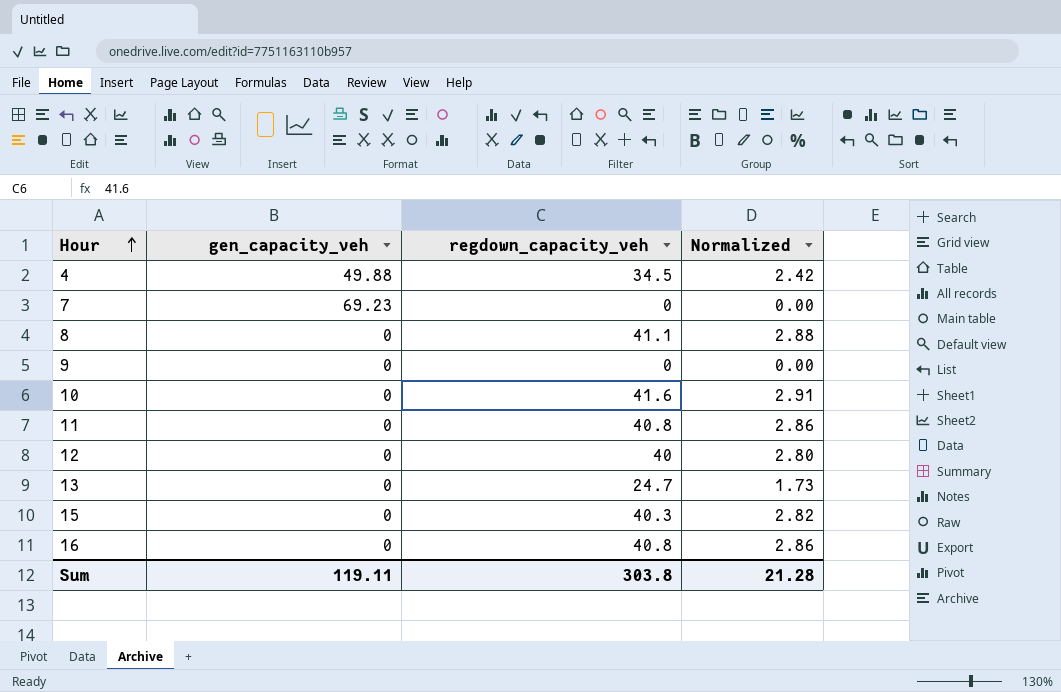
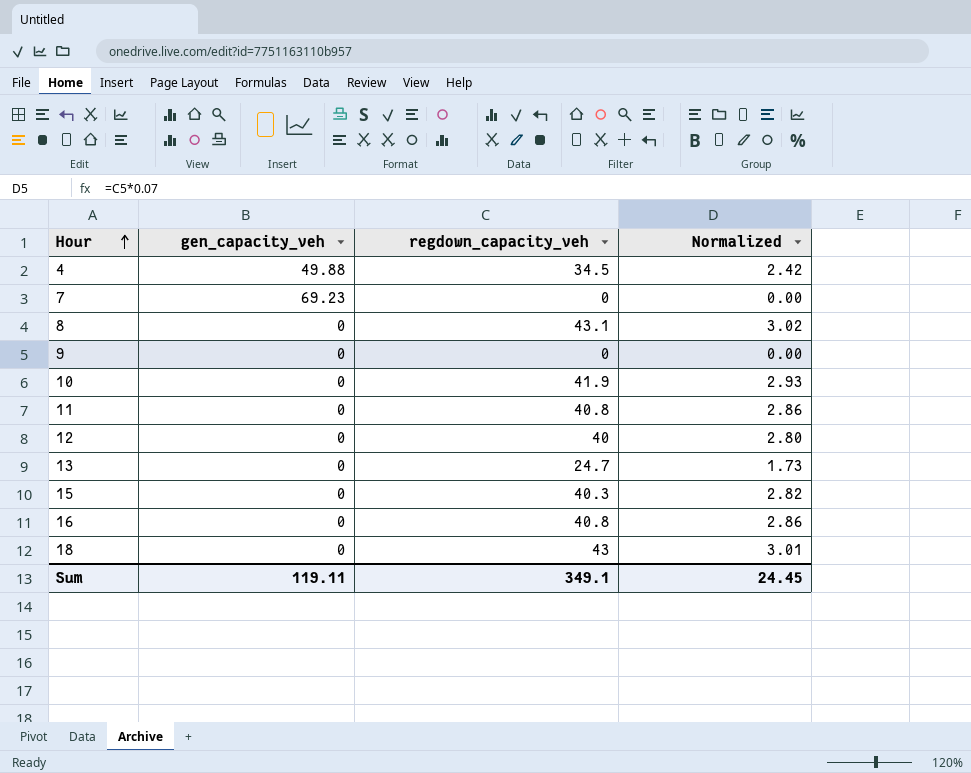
8 | regdown_capacity_veh: 41.1 -> 43.1
8 | Normalized: 2.88 -> 3.02
10 | regdown_capacity_veh: 41.6 -> 41.9
10 | Normalized: 2.91 -> 2.93
row 18: none -> 0 | 43 | 3.01
Sum | regdown_capacity_veh: 303.8 -> 349.1
Sum | Normalized: 21.28 -> 24.45

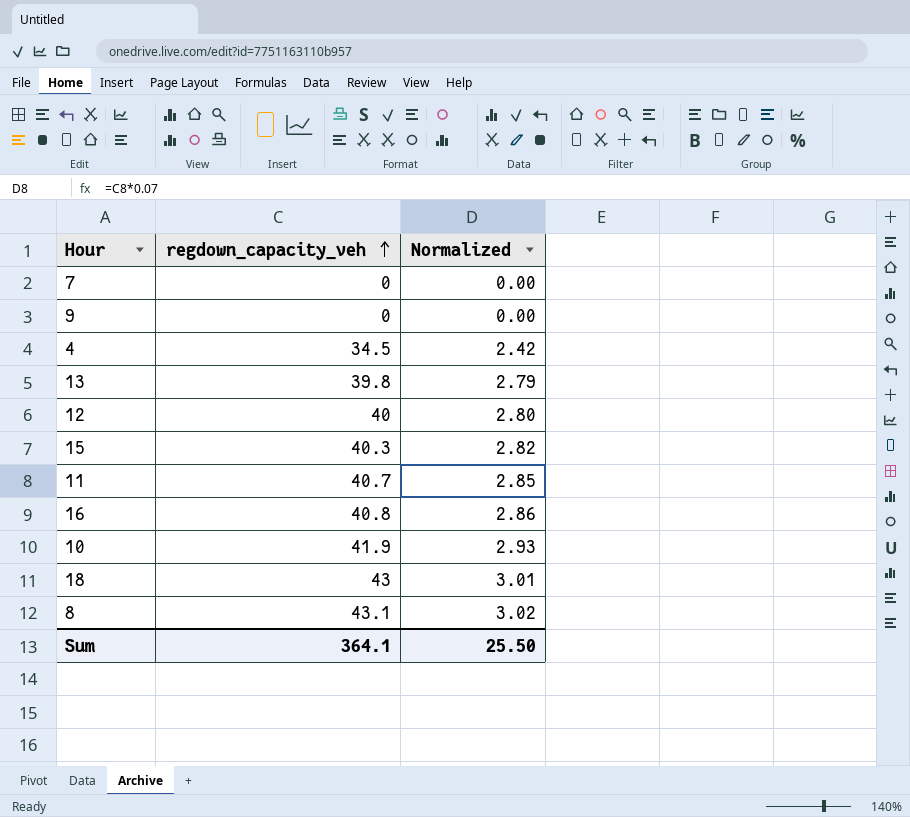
row order: Hour ascending -> regdown_capacity_veh ascending
column gen_capacity_veh | position: 2 -> none
13 | regdown_capacity_veh: 24.7 -> 39.8
13 | Normalized: 1.73 -> 2.79
11 | regdown_capacity_veh: 40.8 -> 40.7
11 | Normalized: 2.86 -> 2.85
Sum | regdown_capacity_veh: 349.1 -> 364.1
Sum | Normalized: 24.45 -> 25.50

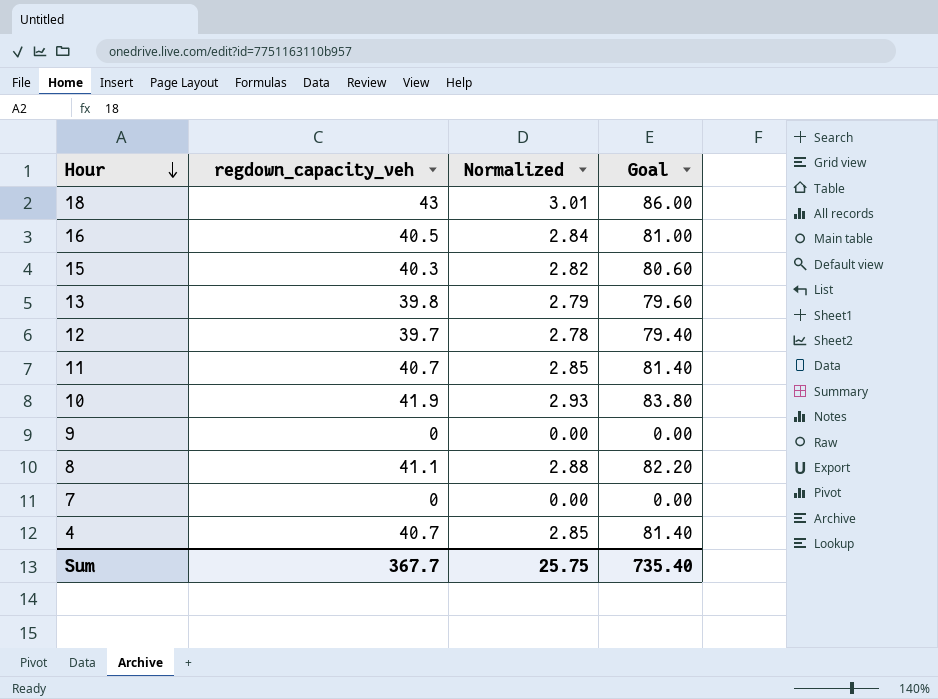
row order: regdown_capacity_veh ascending -> Hour descending
column Goal | formula: none -> [regdown_capacity_veh] * 2
16 | regdown_capacity_veh: 40.8 -> 40.5
16 | Normalized: 2.86 -> 2.84
12 | regdown_capacity_veh: 40 -> 39.7
12 | Normalized: 2.80 -> 2.78
8 | regdown_capacity_veh: 43.1 -> 41.1
8 | Normalized: 3.02 -> 2.88
4 | regdown_capacity_veh: 34.5 -> 40.7
4 | Normalized: 2.42 -> 2.85
Sum | regdown_capacity_veh: 364.1 -> 367.7
Sum | Normalized: 25.50 -> 25.75

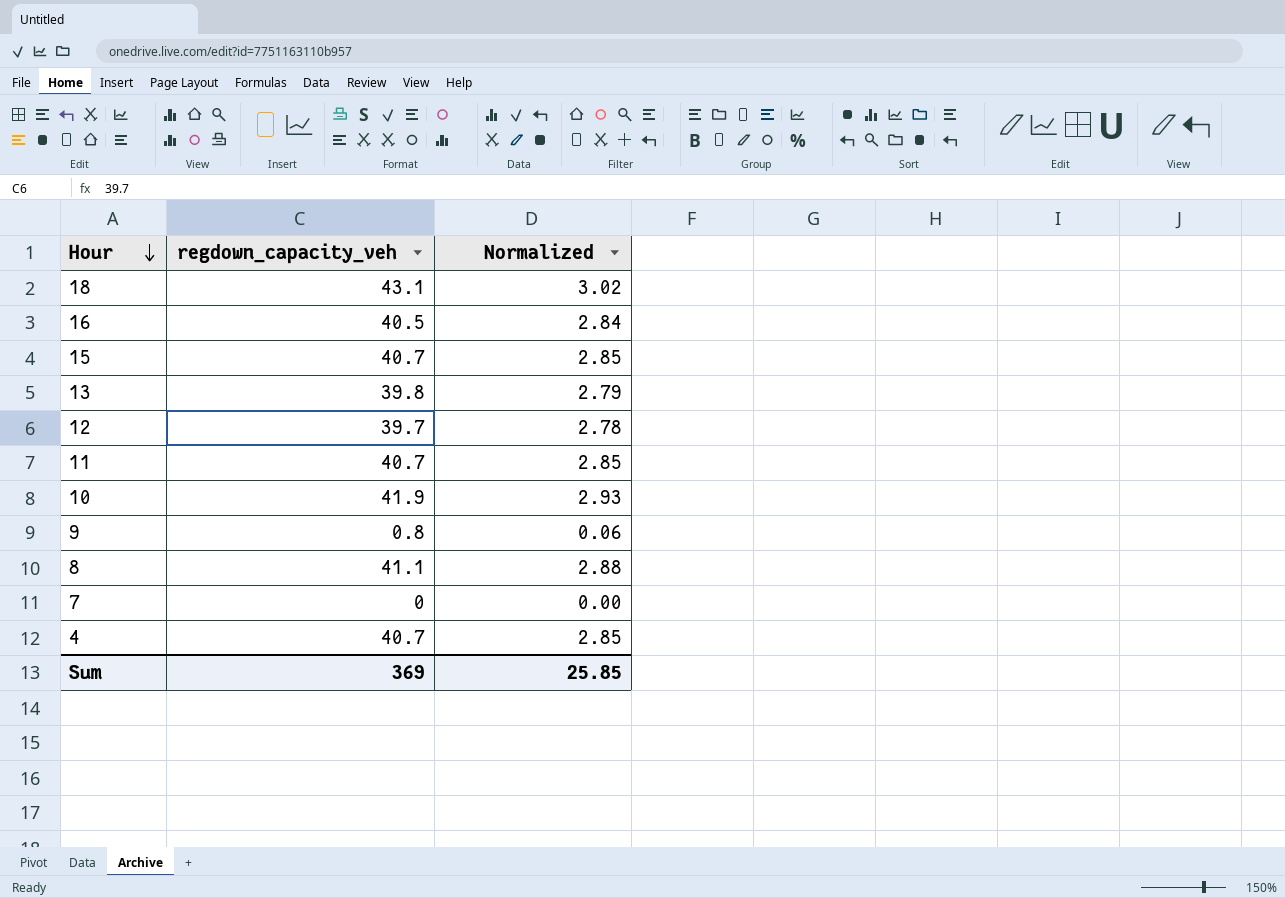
column Goal | formula: [regdown_capacity_veh] * 2 -> none
18 | regdown_capacity_veh: 43 -> 43.1
18 | Normalized: 3.01 -> 3.02
15 | regdown_capacity_veh: 40.3 -> 40.7
15 | Normalized: 2.82 -> 2.85
9 | regdown_capacity_veh: 0 -> 0.8
9 | Normalized: 0.00 -> 0.06
Sum | regdown_capacity_veh: 367.7 -> 369
Sum | Normalized: 25.75 -> 25.85

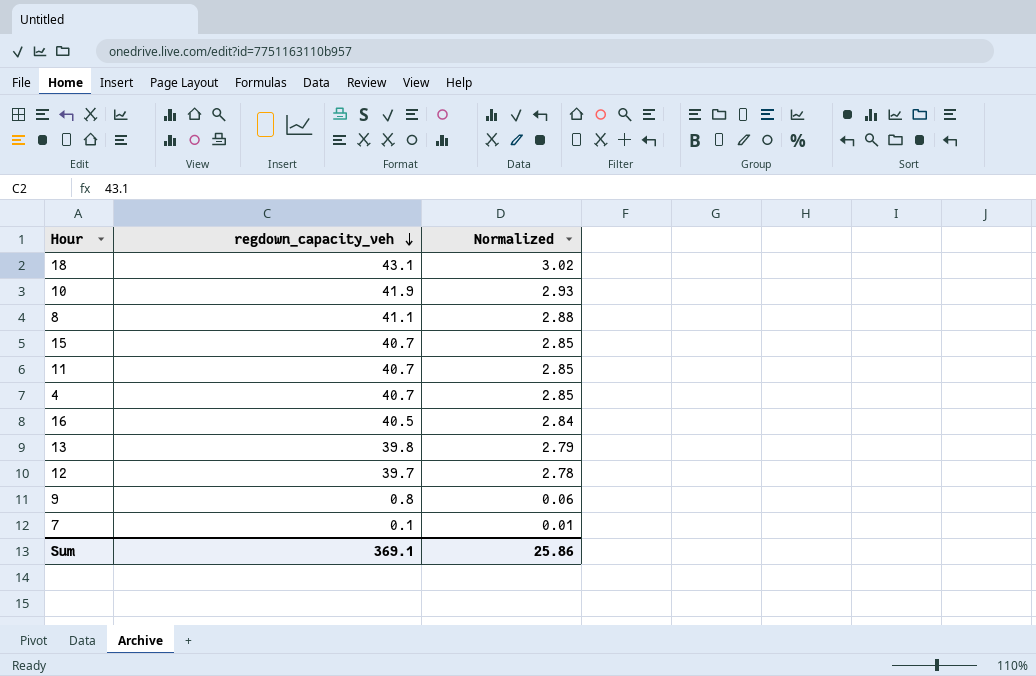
row order: Hour descending -> regdown_capacity_veh descending
7 | regdown_capacity_veh: 0 -> 0.1
7 | Normalized: 0.00 -> 0.01
Sum | regdown_capacity_veh: 369 -> 369.1
Sum | Normalized: 25.85 -> 25.86

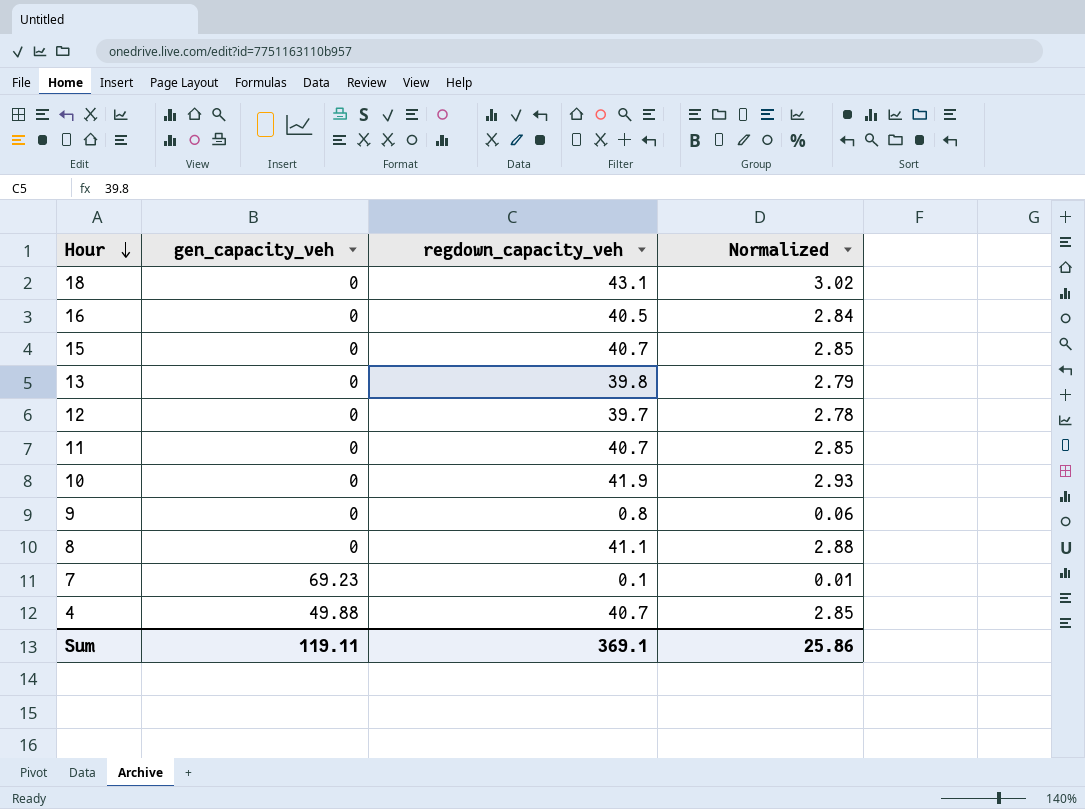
row order: regdown_capacity_veh descending -> Hour descending
column gen_capacity_veh | position: none -> 2

